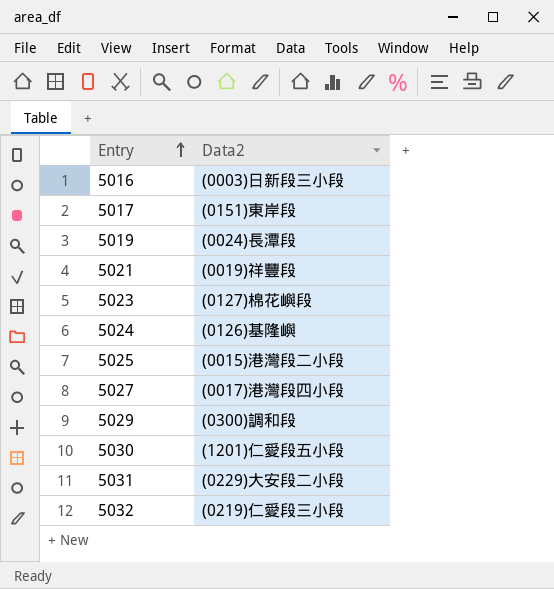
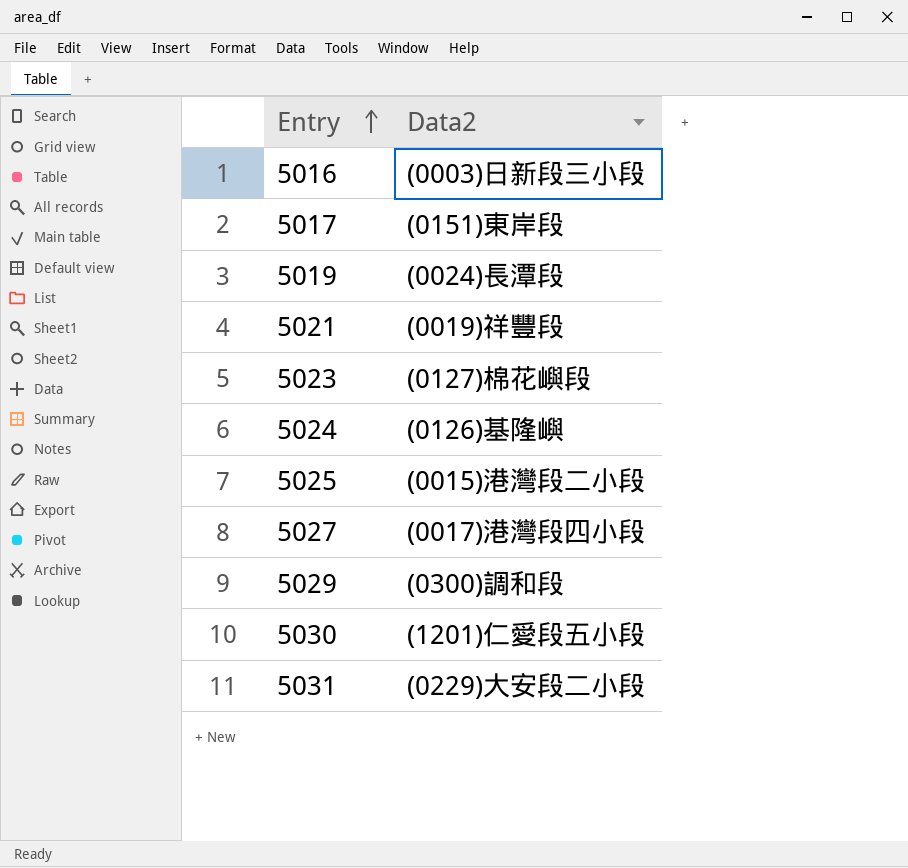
row 5032: (0219)仁愛段三小段 -> none

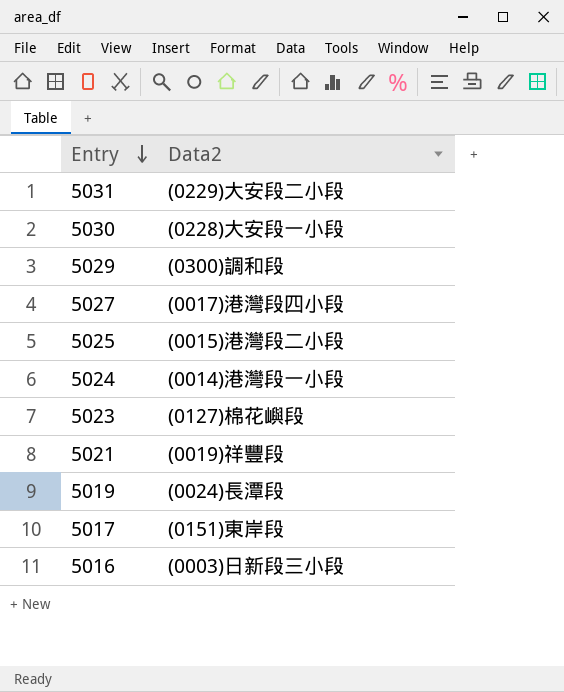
row order: Entry ascending -> Entry descending
5030 | Data2: (1201)仁愛段五小段 -> (0228)大安段一小段
5024 | Data2: (0126)基隆嶼 -> (0014)港灣段一小段

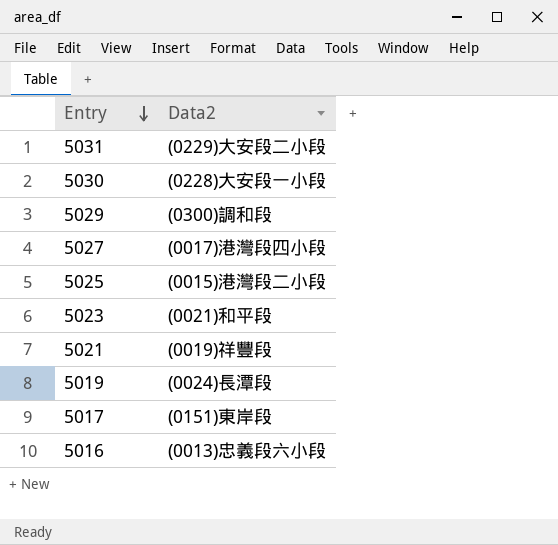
row 5024: (0014)港灣段一小段 -> none
5023 | Data2: (0127)棉花嶼段 -> (0021)和平段
5016 | Data2: (0003)日新段三小段 -> (0013)忠義段六小段

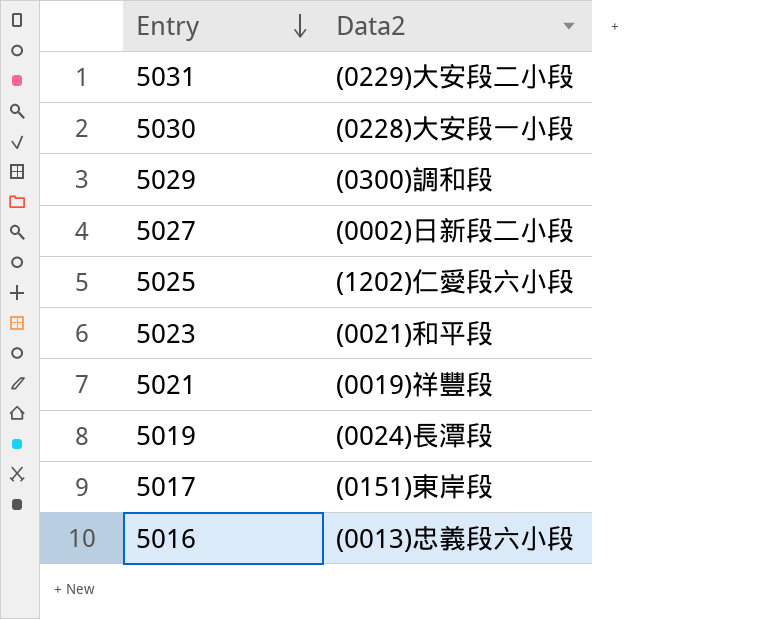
5027 | Data2: (0017)港灣段四小段 -> (0002)日新段二小段
5025 | Data2: (0015)港灣段二小段 -> (1202)仁愛段六小段

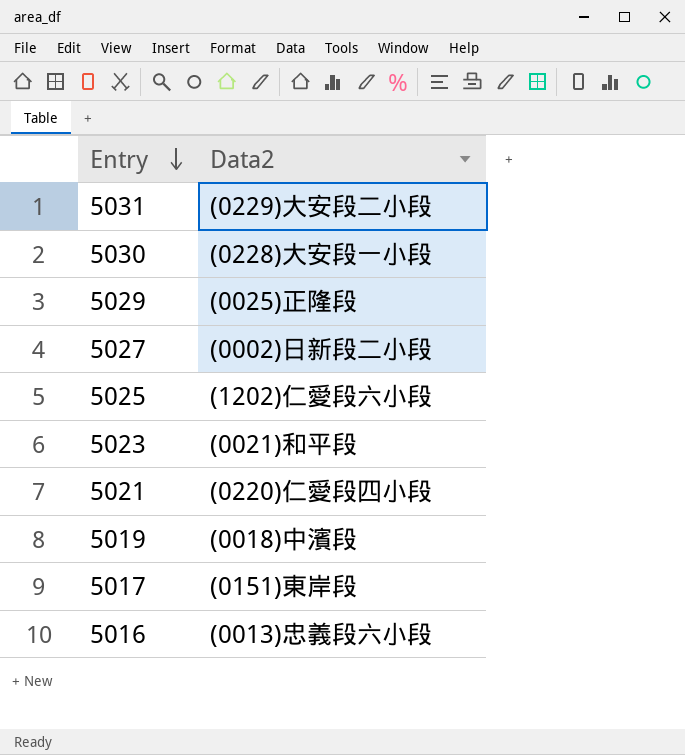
5029 | Data2: (0300)調和段 -> (0025)正隆段
5021 | Data2: (0019)祥豐段 -> (0220)仁愛段四小段
5019 | Data2: (0024)長潭段 -> (0018)中濱段

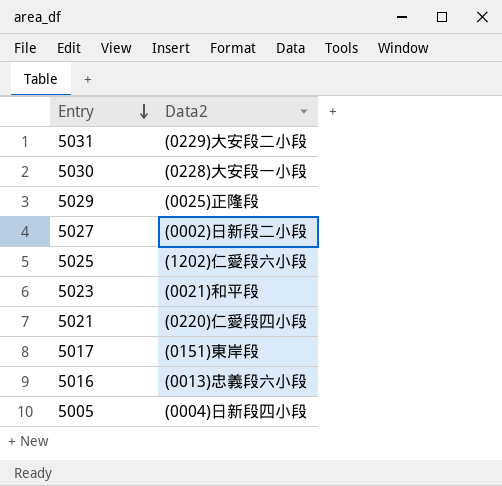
row 5019: (0018)中濱段 -> none
row 5005: none -> (0004)日新段四小段

